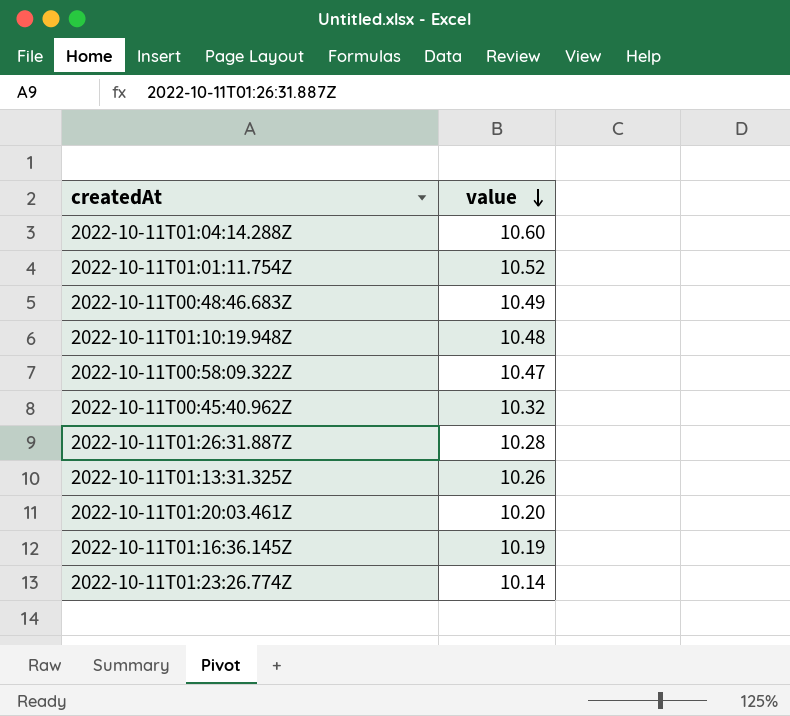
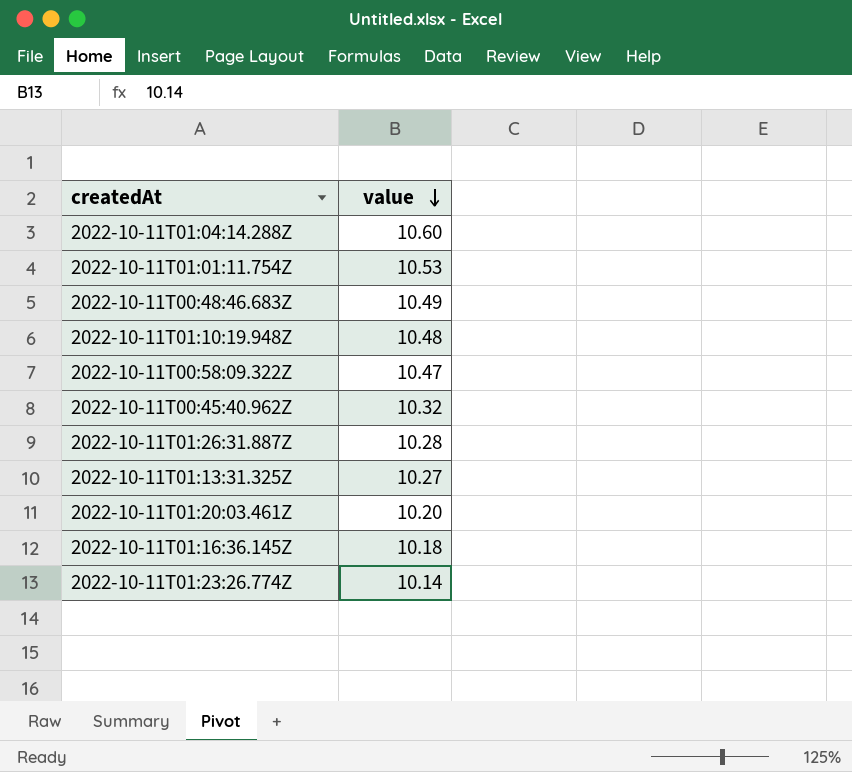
2022-10-11T01:01:11.754Z | value: 10.52 -> 10.53
2022-10-11T01:13:31.325Z | value: 10.26 -> 10.27
2022-10-11T01:16:36.145Z | value: 10.19 -> 10.18

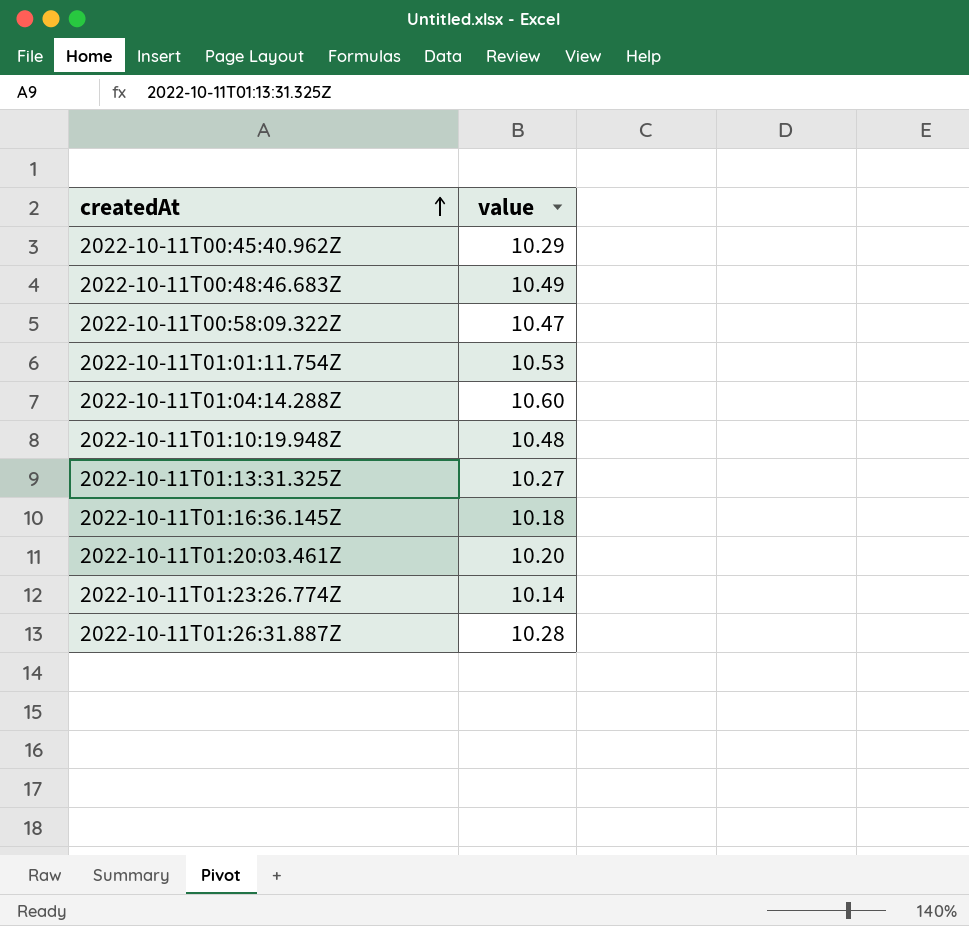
row order: value descending -> createdAt ascending
2022-10-11T00:45:40.962Z | value: 10.32 -> 10.29

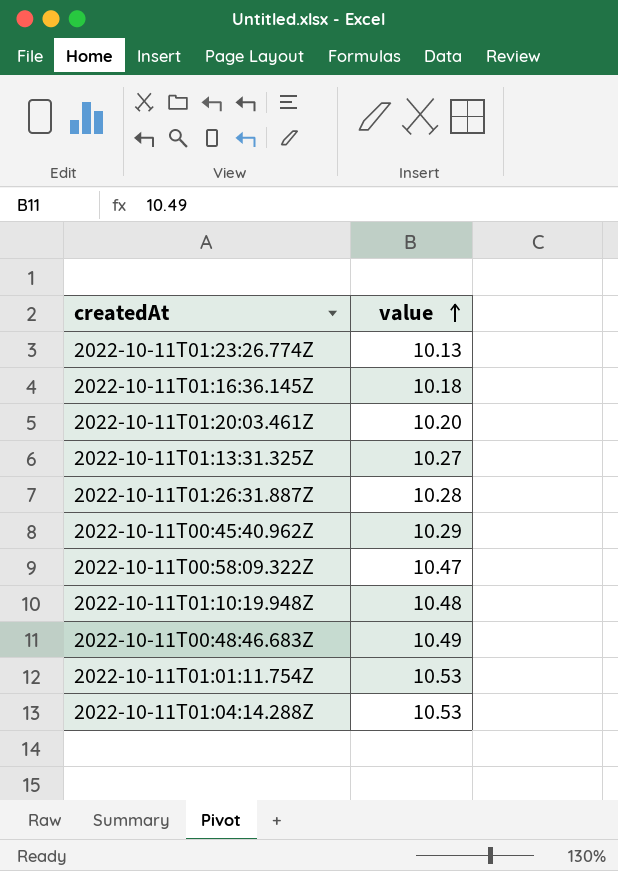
row order: createdAt ascending -> value ascending
2022-10-11T01:23:26.774Z | value: 10.14 -> 10.13
2022-10-11T01:04:14.288Z | value: 10.60 -> 10.53

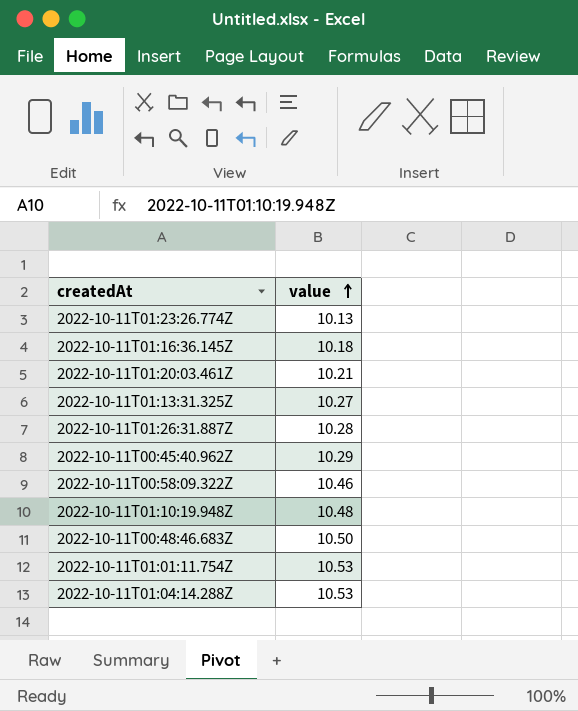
2022-10-11T01:20:03.461Z | value: 10.20 -> 10.21
2022-10-11T00:58:09.322Z | value: 10.47 -> 10.46
2022-10-11T00:48:46.683Z | value: 10.49 -> 10.50

